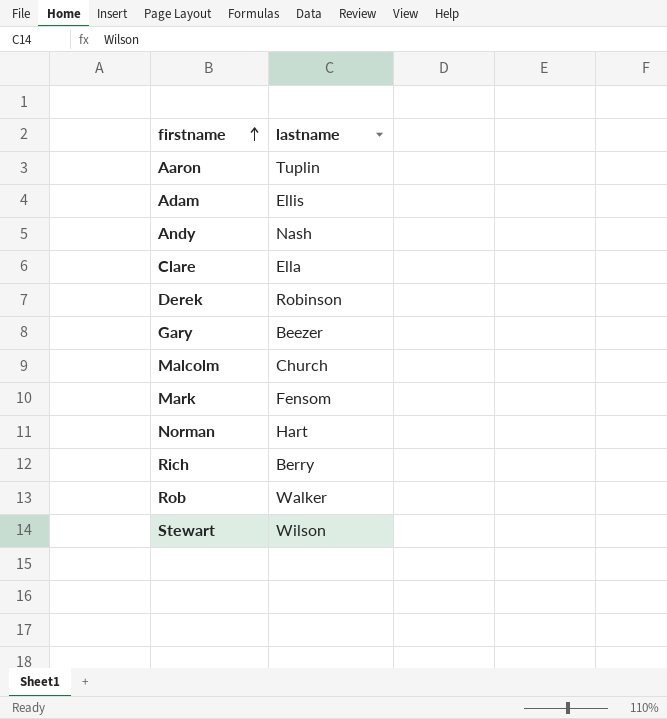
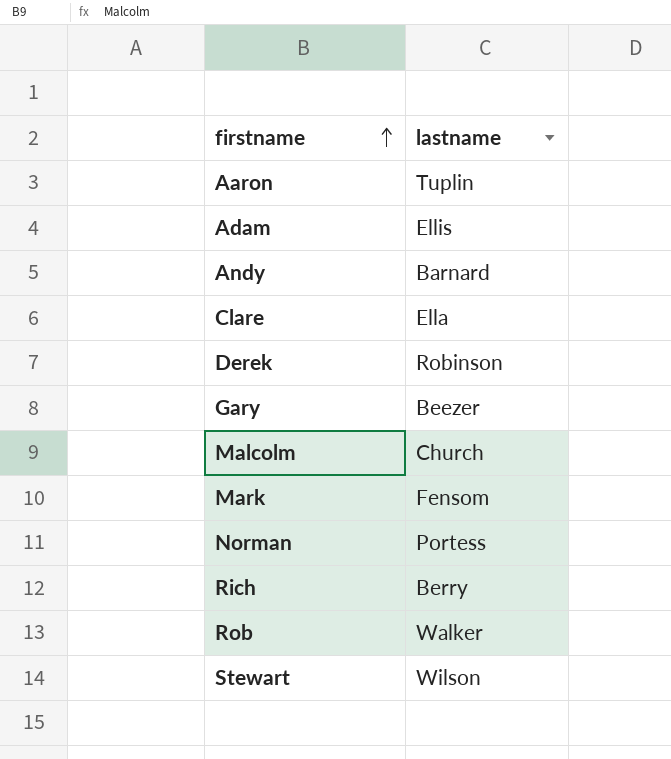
Andy | lastname: Nash -> Barnard
Norman | lastname: Hart -> Portess

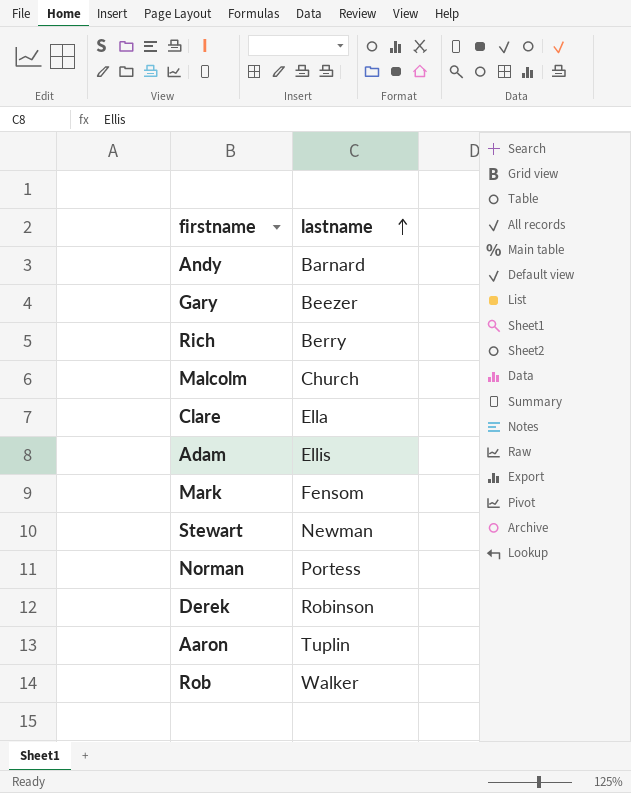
row order: firstname ascending -> lastname ascending
Stewart | lastname: Wilson -> Newman

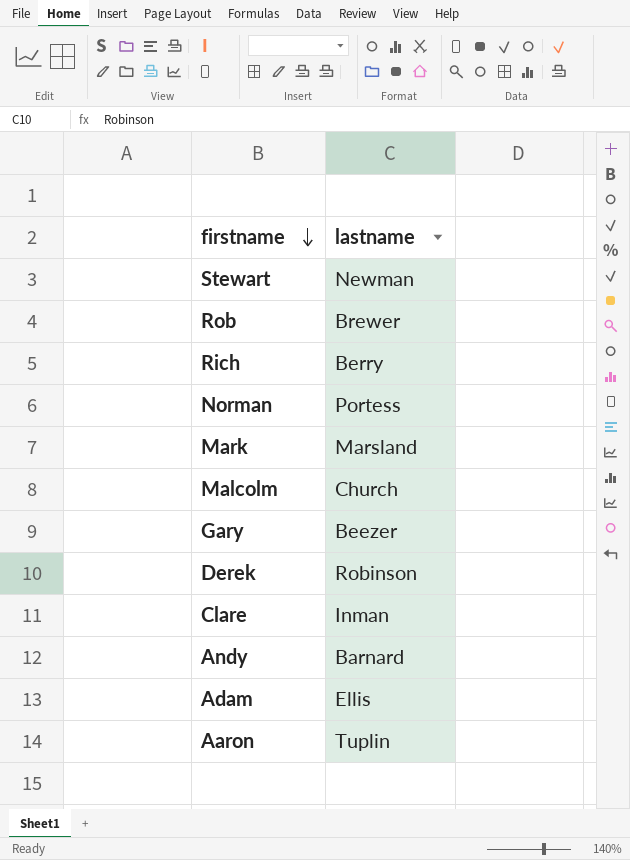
row order: lastname ascending -> firstname descending
Rob | lastname: Walker -> Brewer
Mark | lastname: Fensom -> Marsland
Clare | lastname: Ella -> Inman

